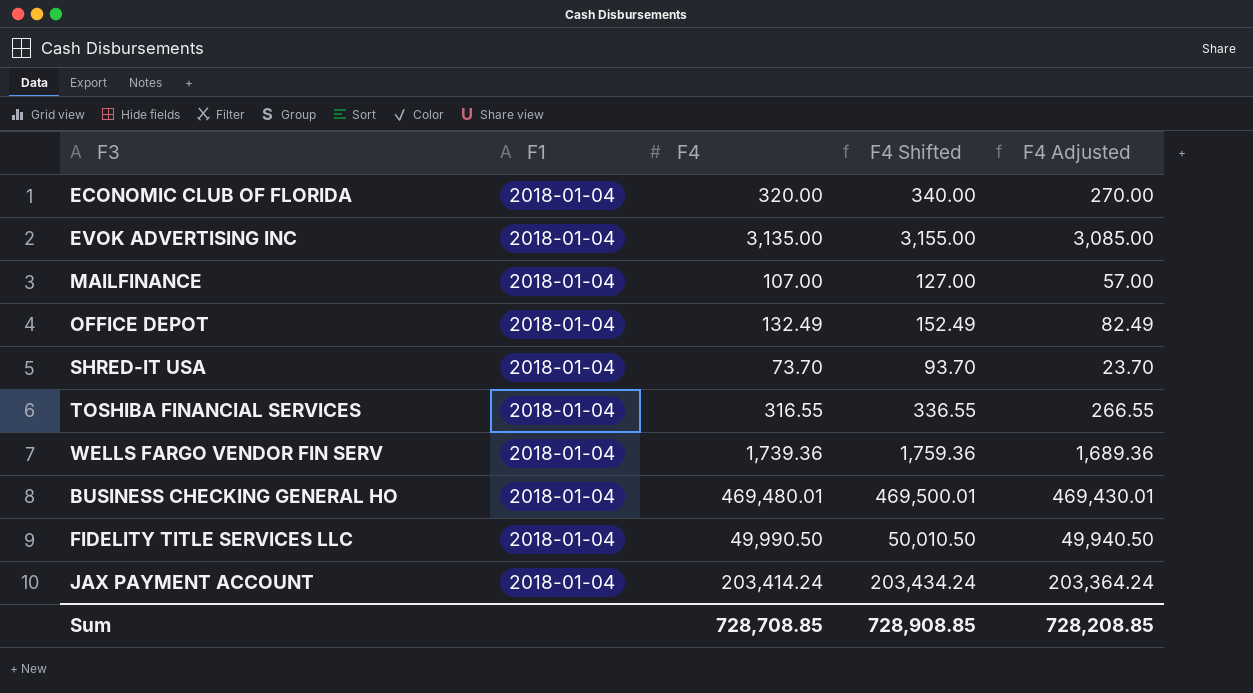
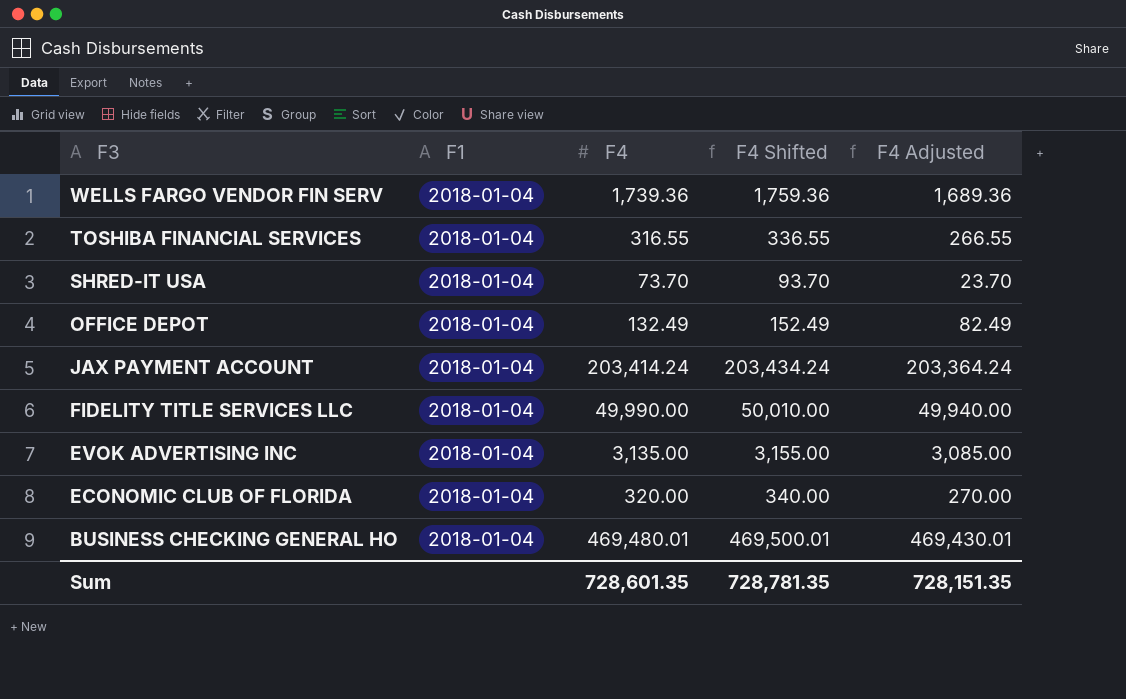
row order: none -> F3 descending
row MAILFINANCE: 2018-01-04 | 107.00 | 127.00 | 57.00 -> none
FIDELITY TITLE SERVICES LLC | F4: 49,990.50 -> 49,990.00
FIDELITY TITLE SERVICES LLC | F4 Shifted: 50,010.50 -> 50,010.00
FIDELITY TITLE SERVICES LLC | F4 Adjusted: 49,940.50 -> 49,940.00
Sum | F4: 728,708.85 -> 728,601.35
Sum | F4 Shifted: 728,908.85 -> 728,781.35
Sum | F4 Adjusted: 728,208.85 -> 728,151.35

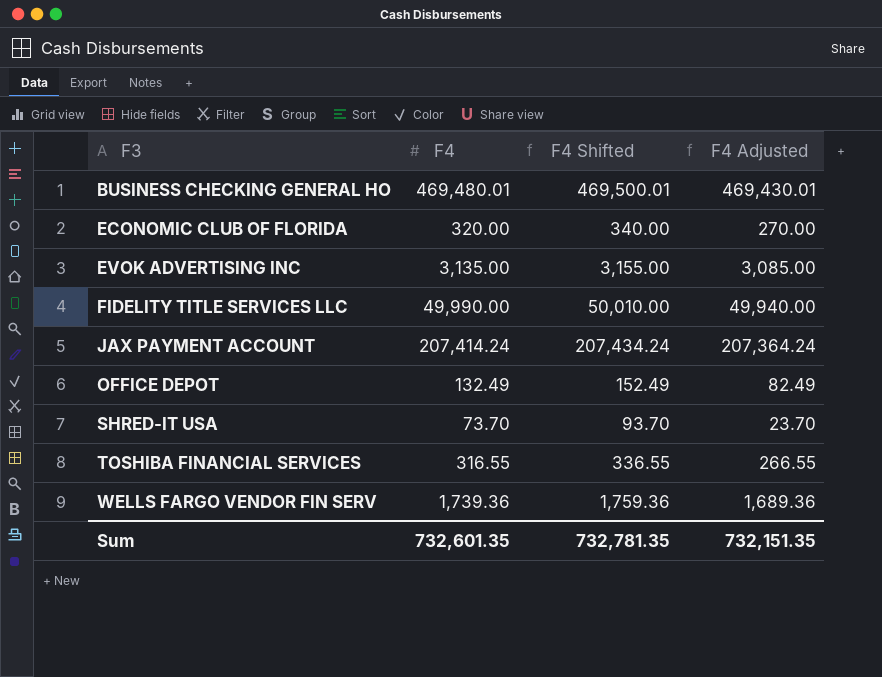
row order: F3 descending -> F3 ascending
column F1 | position: 2 -> none
JAX PAYMENT ACCOUNT | F4: 203,414.24 -> 207,414.24
JAX PAYMENT ACCOUNT | F4 Shifted: 203,434.24 -> 207,434.24
JAX PAYMENT ACCOUNT | F4 Adjusted: 203,364.24 -> 207,364.24
Sum | F4: 728,601.35 -> 732,601.35
Sum | F4 Shifted: 728,781.35 -> 732,781.35
Sum | F4 Adjusted: 728,151.35 -> 732,151.35

